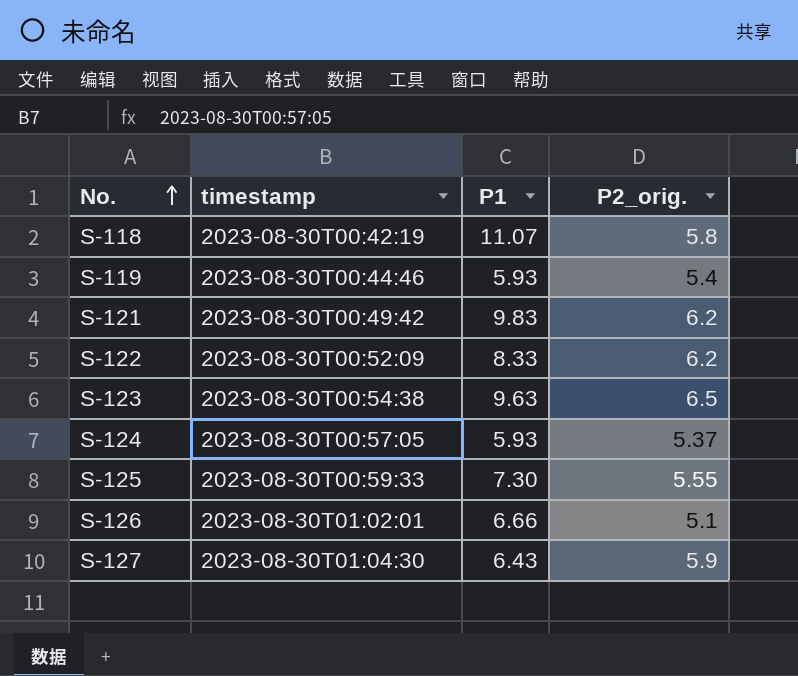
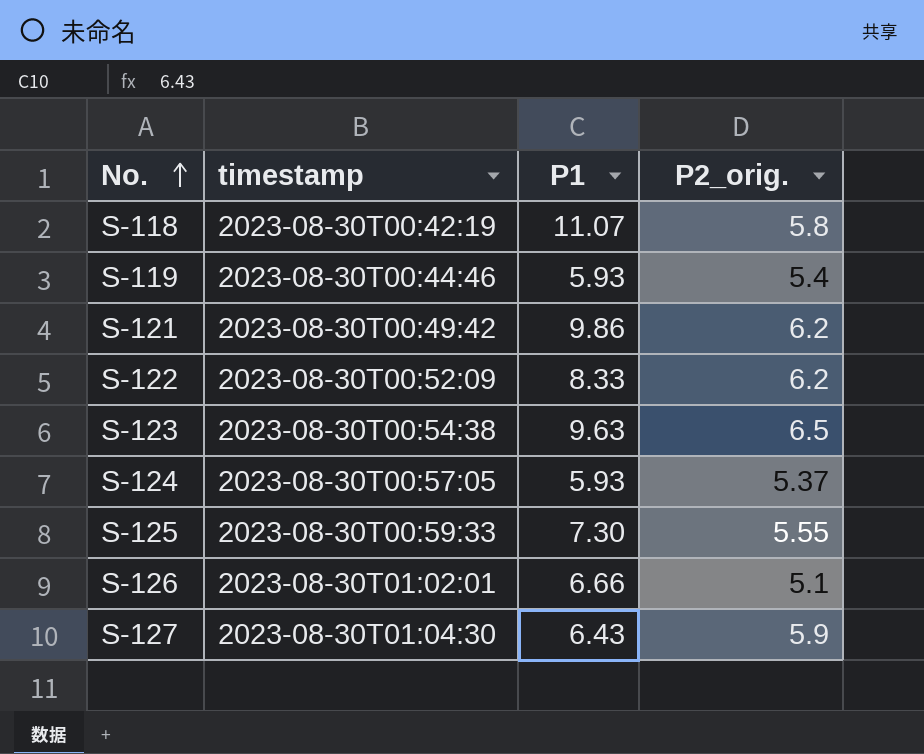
S-121 | P1: 9.83 -> 9.86

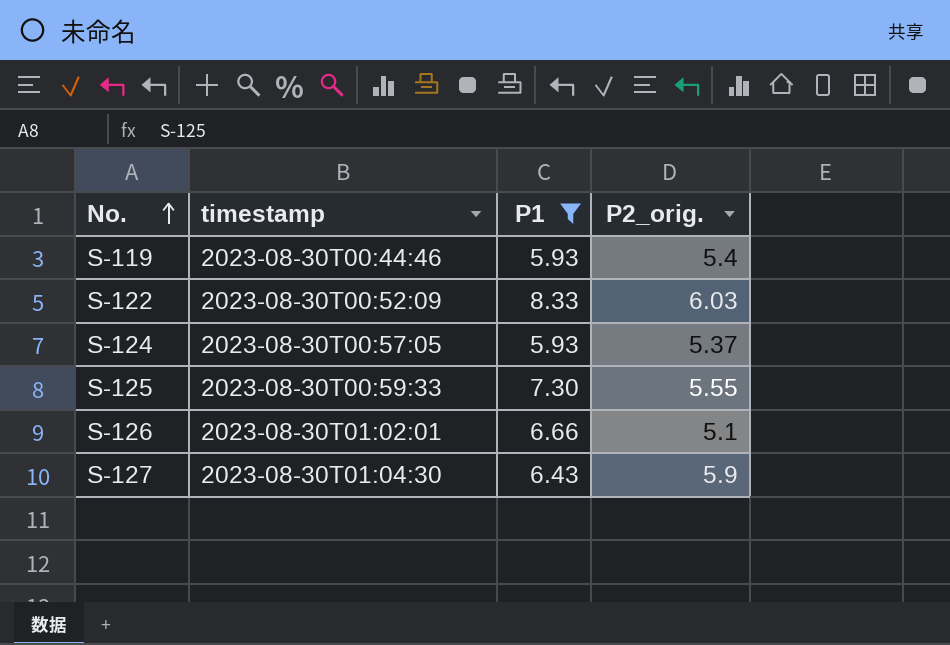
filter: none -> P1 <= 8.33
S-122 | P2_orig.: 6.2 -> 6.03

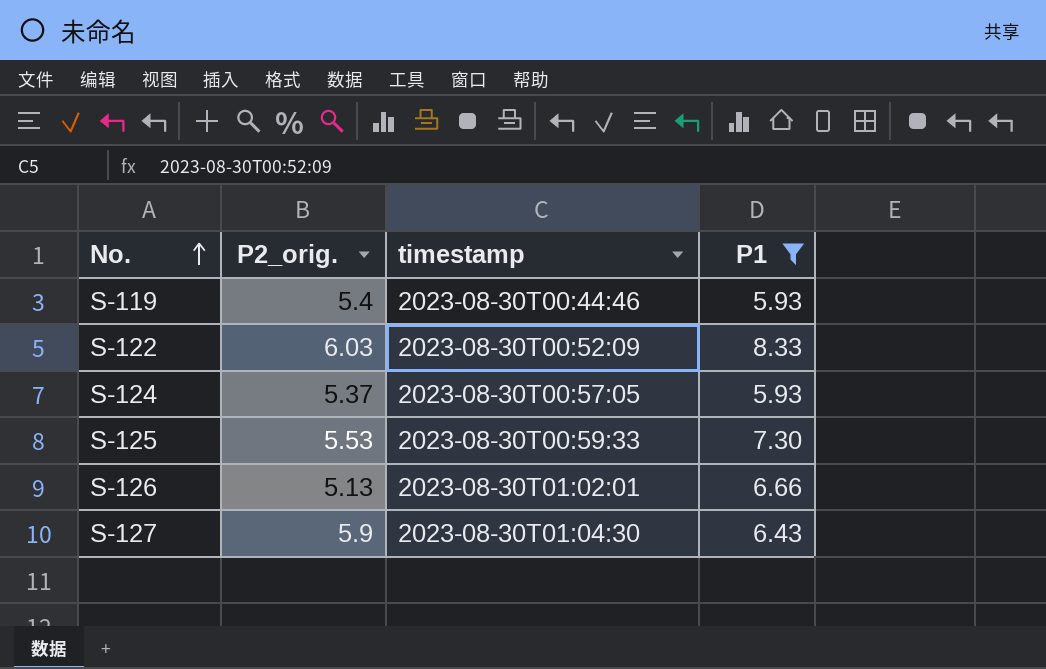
column P2_orig. | position: 4 -> 2
S-125 | P2_orig.: 5.55 -> 5.53
S-126 | P2_orig.: 5.1 -> 5.13

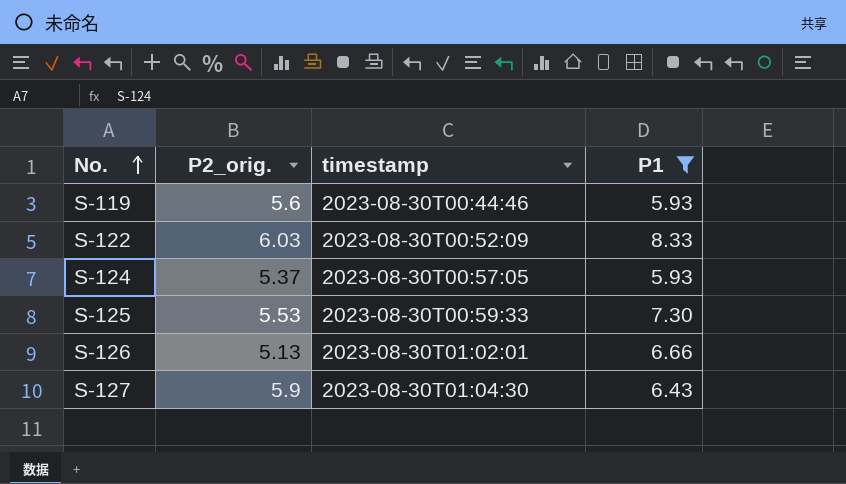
S-119 | P2_orig.: 5.4 -> 5.6

